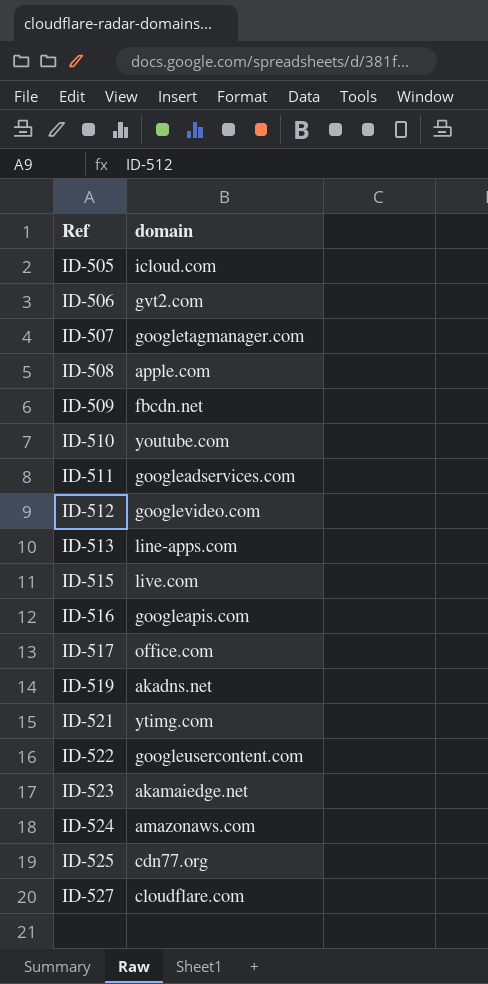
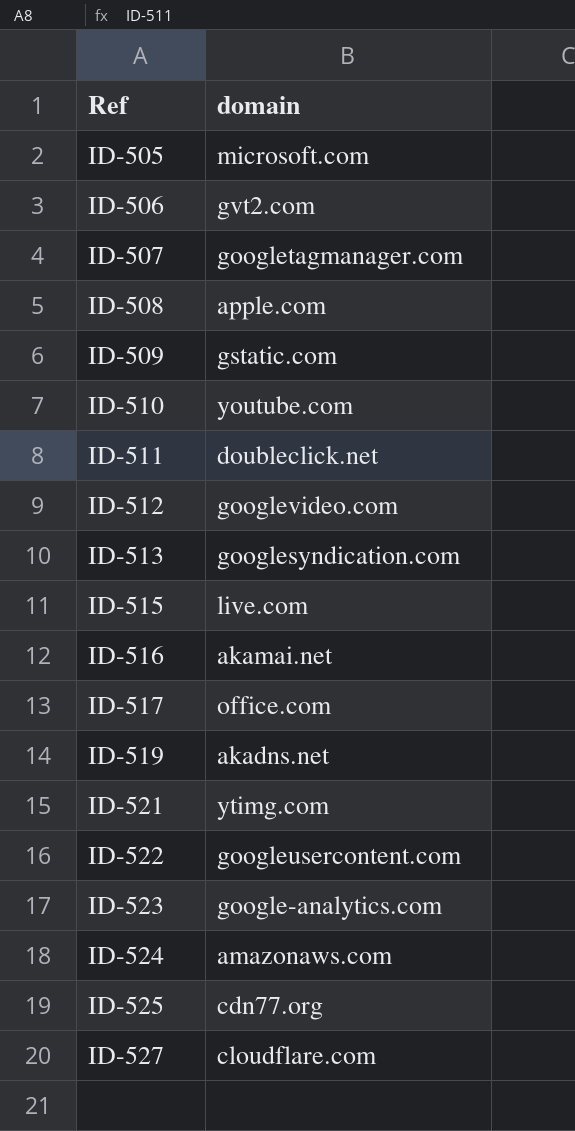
ID-505 | domain: icloud.com -> microsoft.com
ID-509 | domain: fbcdn.net -> gstatic.com
ID-511 | domain: googleadservices.com -> doubleclick.net
ID-513 | domain: line-apps.com -> googlesyndication.com
ID-516 | domain: googleapis.com -> akamai.net
ID-523 | domain: akamaiedge.net -> google-analytics.com

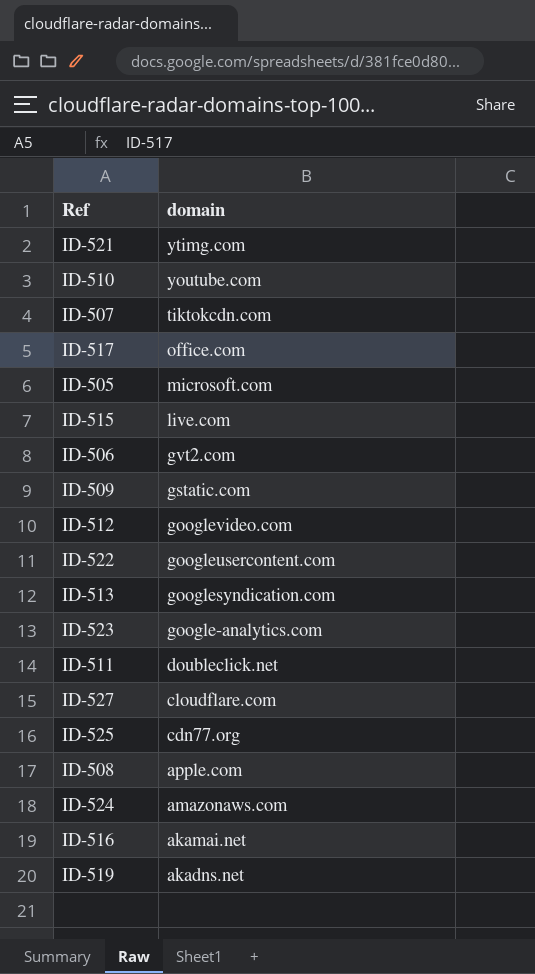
row order: Ref ascending -> domain descending
ID-507 | domain: googletagmanager.com -> tiktokcdn.com

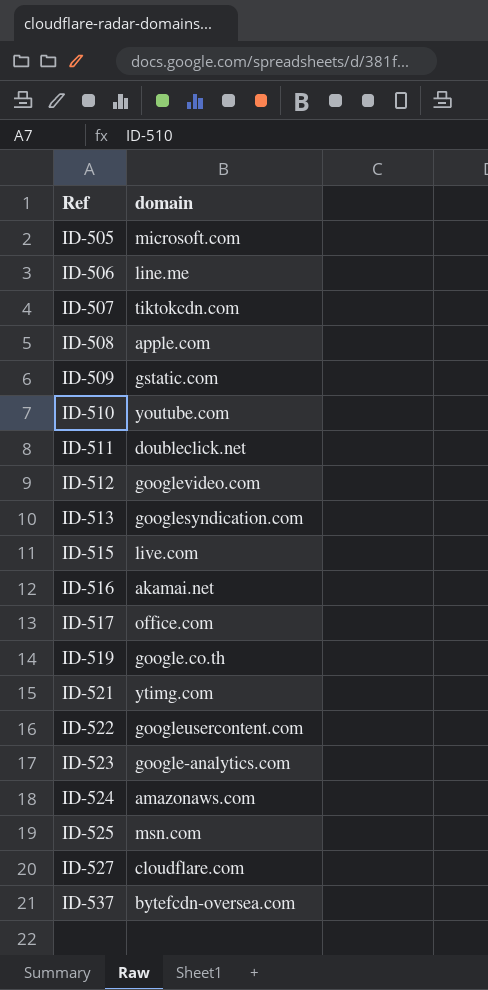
row order: domain descending -> Ref ascending
ID-506 | domain: gvt2.com -> line.me
ID-519 | domain: akadns.net -> google.co.th
ID-525 | domain: cdn77.org -> msn.com
row ID-537: none -> bytefcdn-oversea.com

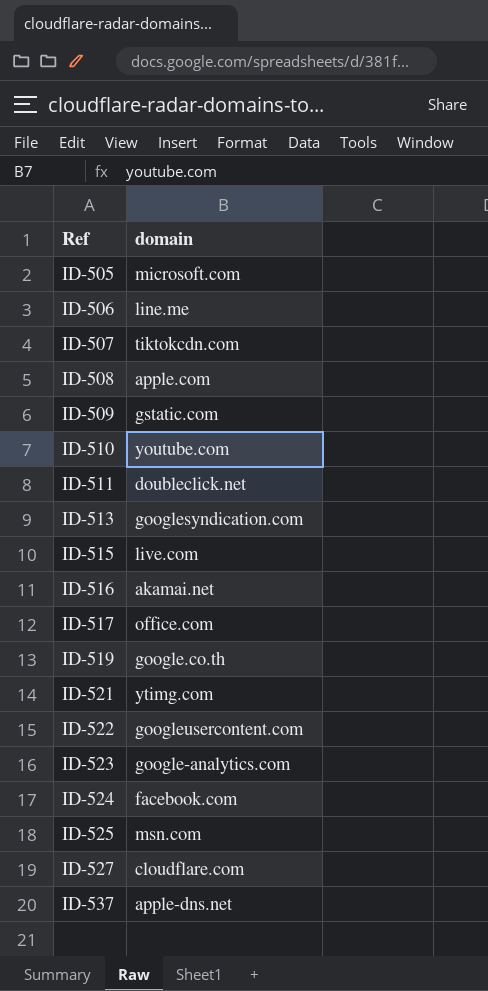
row ID-512: googlevideo.com -> none
ID-524 | domain: amazonaws.com -> facebook.com
ID-537 | domain: bytefcdn-oversea.com -> apple-dns.net

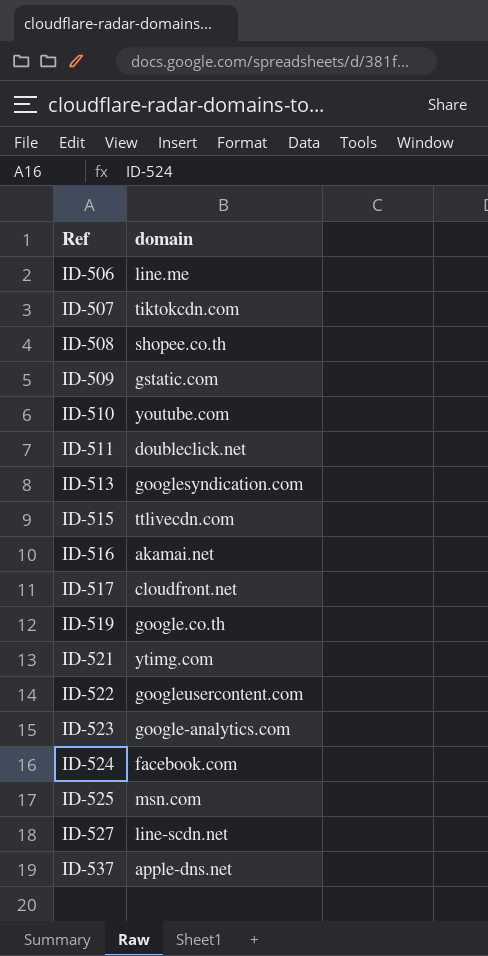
row ID-505: microsoft.com -> none
ID-508 | domain: apple.com -> shopee.co.th
ID-515 | domain: live.com -> ttlivecdn.com
ID-517 | domain: office.com -> cloudfront.net
ID-527 | domain: cloudflare.com -> line-scdn.net

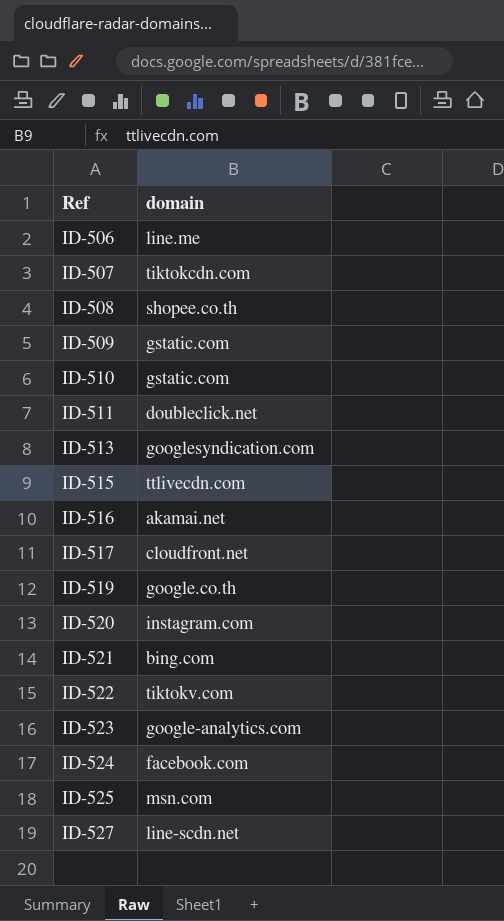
row ID-537: apple-dns.net -> none
ID-510 | domain: youtube.com -> gstatic.com
row ID-520: none -> instagram.com
ID-521 | domain: ytimg.com -> bing.com
ID-522 | domain: googleusercontent.com -> tiktokv.com

